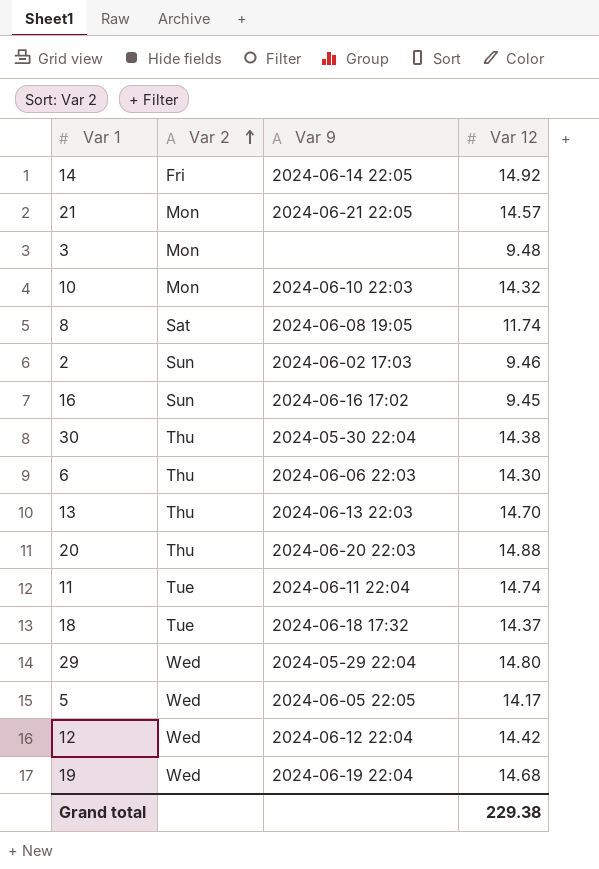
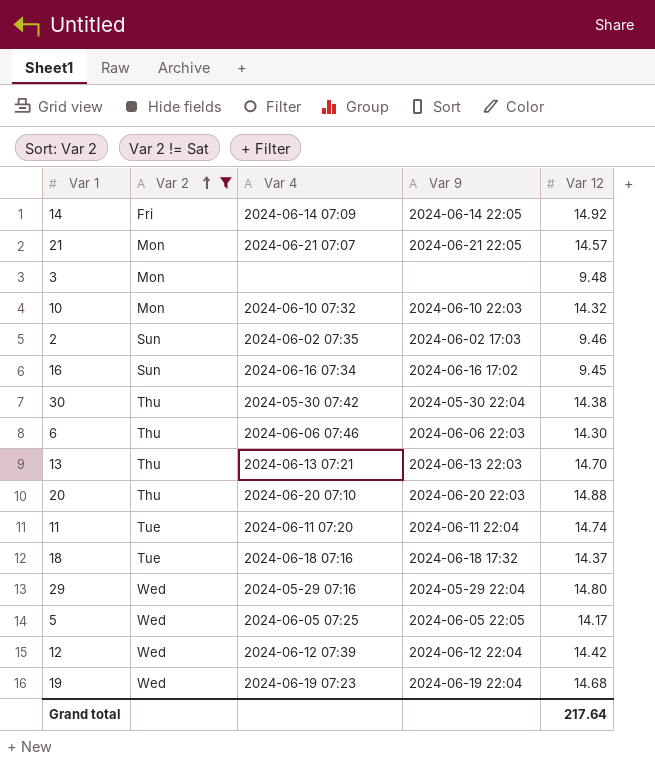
filter: none -> Var 2 != Sat
column Var 4 | position: none -> 3
Grand total | Var 12: 229.38 -> 217.64

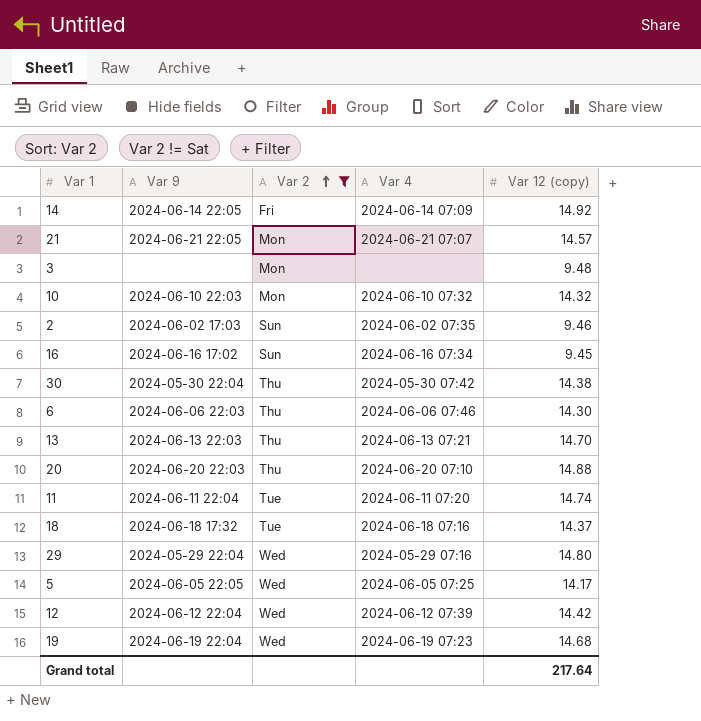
column Var 9 | position: 4 -> 2
column name: Var 12 -> Var 12 (copy)

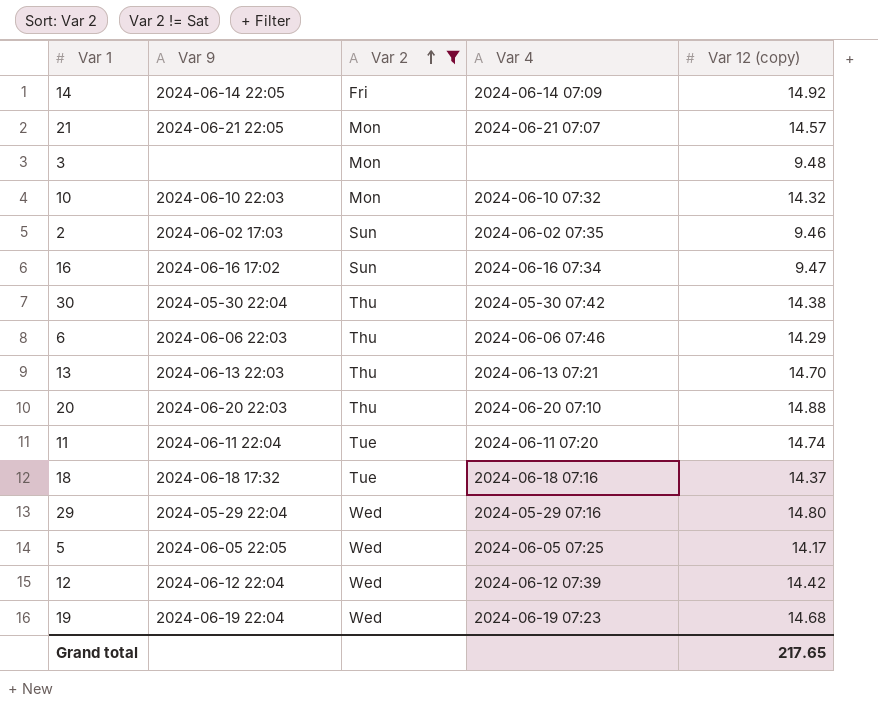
16 | Var 12 (copy): 9.45 -> 9.47
6 | Var 12 (copy): 14.30 -> 14.29
Grand total | Var 12 (copy): 217.64 -> 217.65

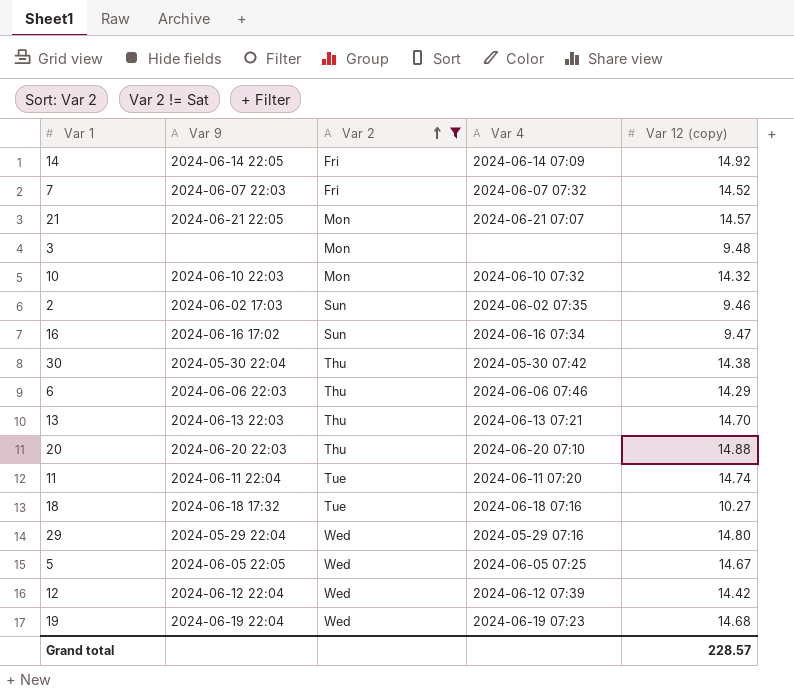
row 7: none -> 2024-06-07 22:03 | Fri | 2024-06-07 07:32 | 14.52
18 | Var 12 (copy): 14.37 -> 10.27
5 | Var 12 (copy): 14.17 -> 14.67
Grand total | Var 12 (copy): 217.65 -> 228.57

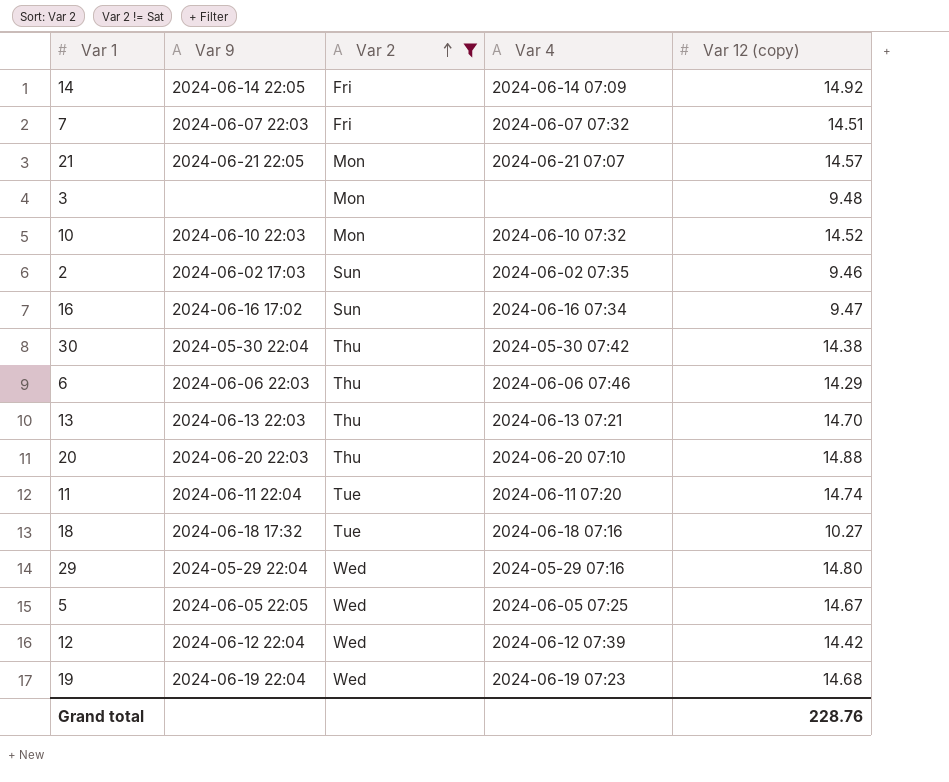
7 | Var 12 (copy): 14.52 -> 14.51
10 | Var 12 (copy): 14.32 -> 14.52
Grand total | Var 12 (copy): 228.57 -> 228.76

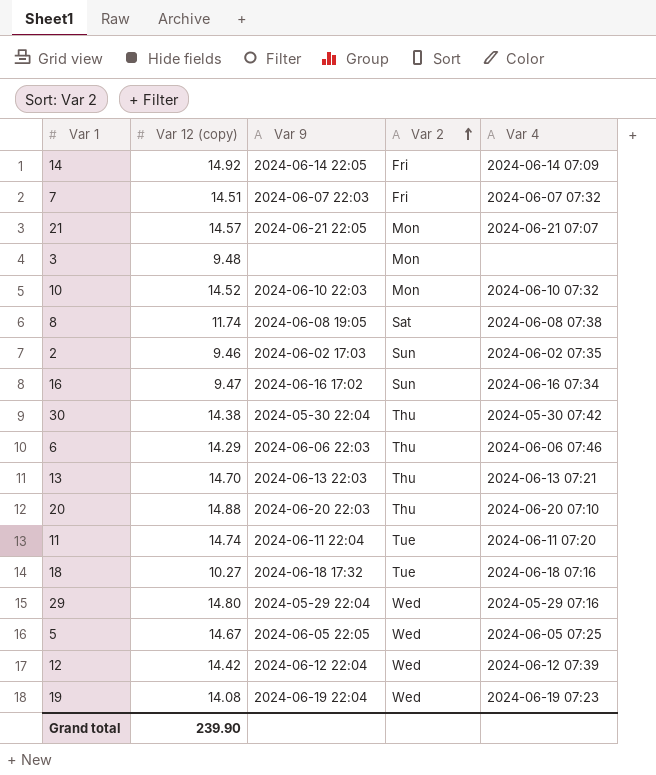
filter: Var 2 != Sat -> none
column Var 12 (copy) | position: 5 -> 2
19 | Var 12 (copy): 14.68 -> 14.08
Grand total | Var 12 (copy): 228.76 -> 239.90

